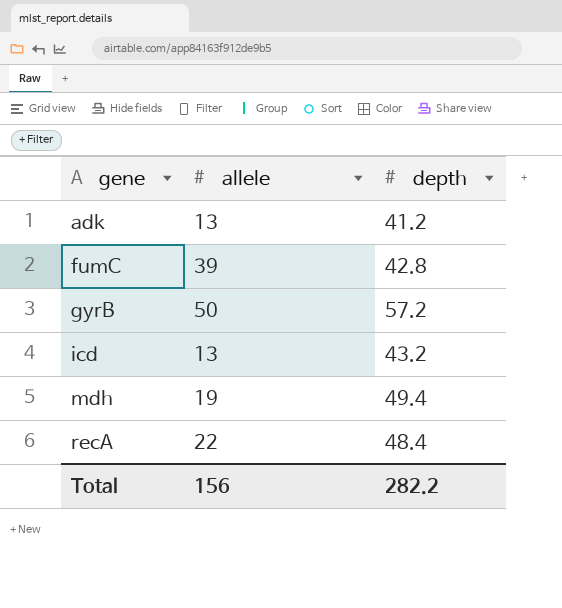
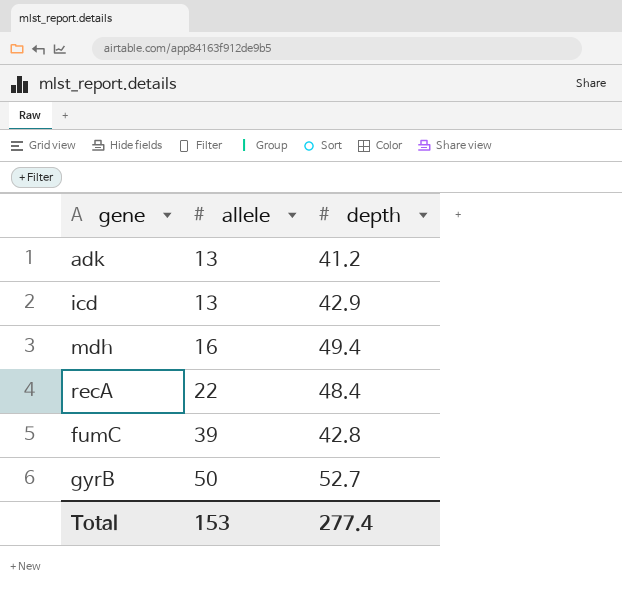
row order: gene ascending -> allele ascending
icd | depth: 43.2 -> 42.9
mdh | allele: 19 -> 16
gyrB | depth: 57.2 -> 52.7
Total | allele: 156 -> 153
Total | depth: 282.2 -> 277.4

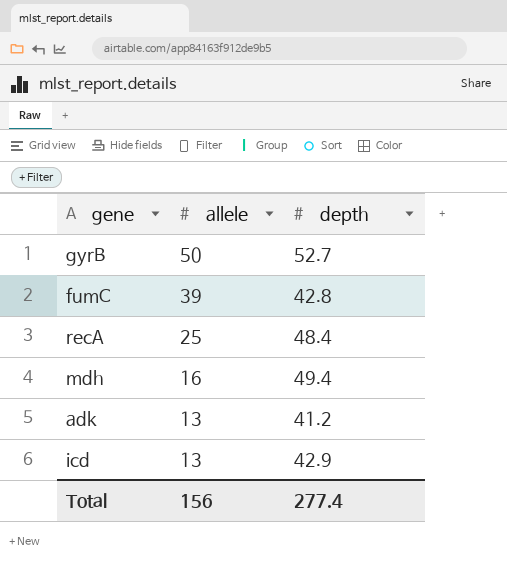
row order: allele ascending -> allele descending
recA | allele: 22 -> 25
Total | allele: 153 -> 156

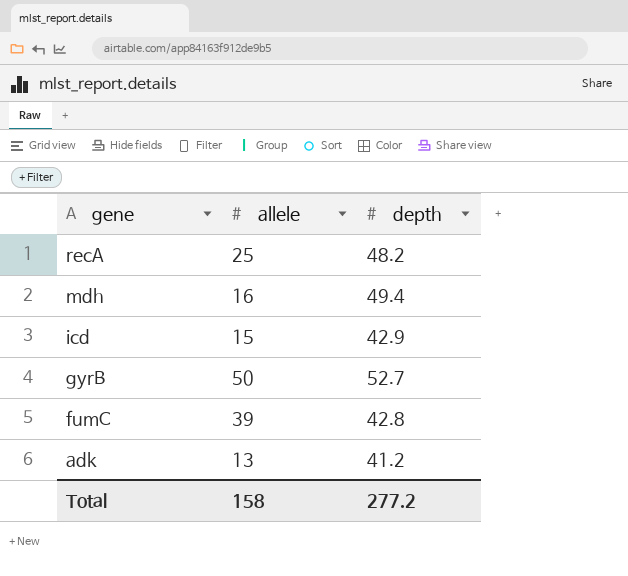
row order: allele descending -> gene descending
recA | depth: 48.4 -> 48.2
icd | allele: 13 -> 15
Total | allele: 156 -> 158
Total | depth: 277.4 -> 277.2

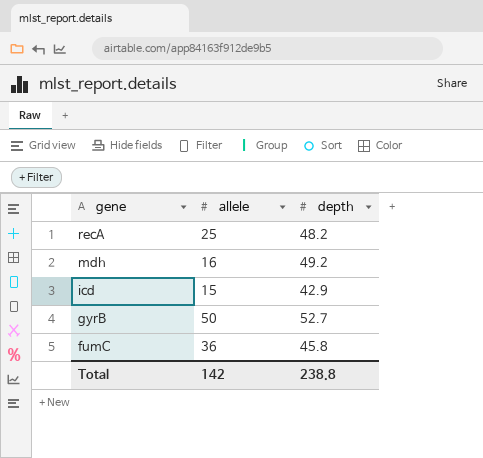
row adk: 13 | 41.2 -> none
mdh | depth: 49.4 -> 49.2
fumC | allele: 39 -> 36
fumC | depth: 42.8 -> 45.8
Total | allele: 158 -> 142
Total | depth: 277.2 -> 238.8

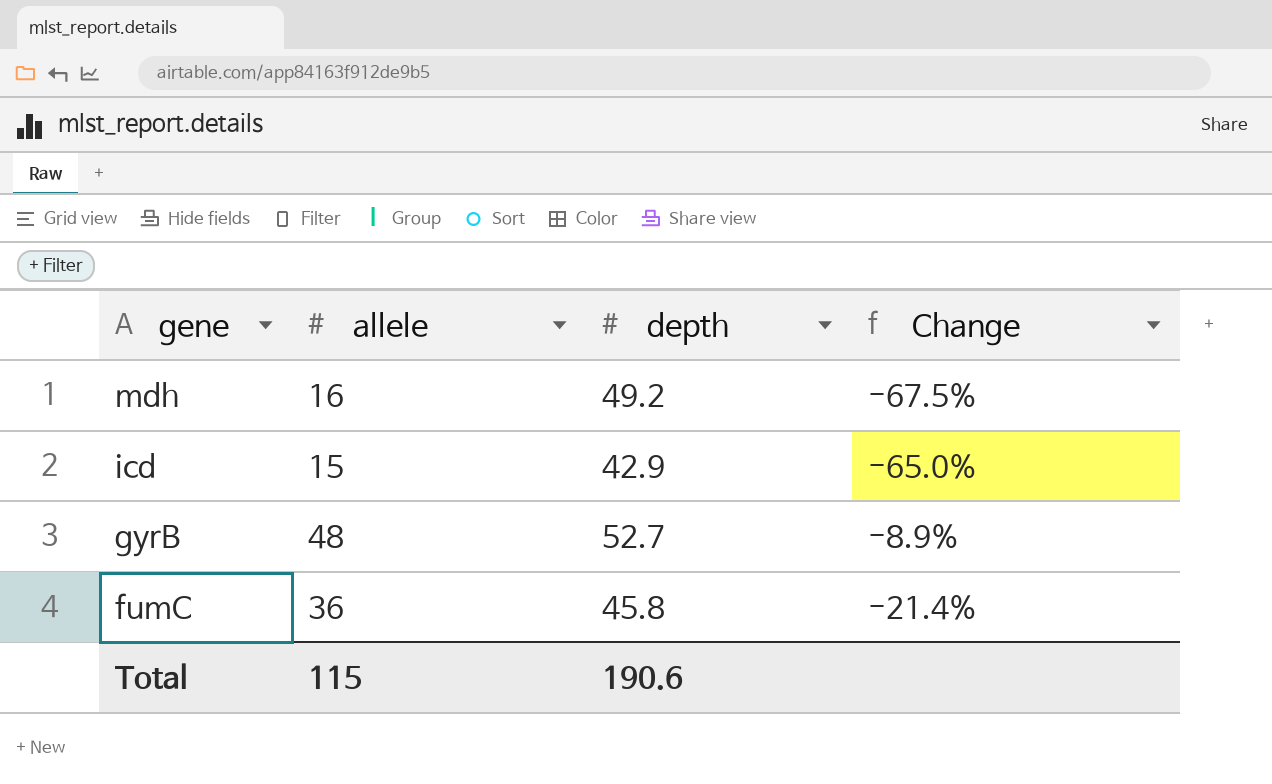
column Change | formula: none -> ([allele] - [depth]) / [depth]
row recA: 25 | 48.2 -> none
gyrB | allele: 50 -> 48
Total | allele: 142 -> 115
Total | depth: 238.8 -> 190.6

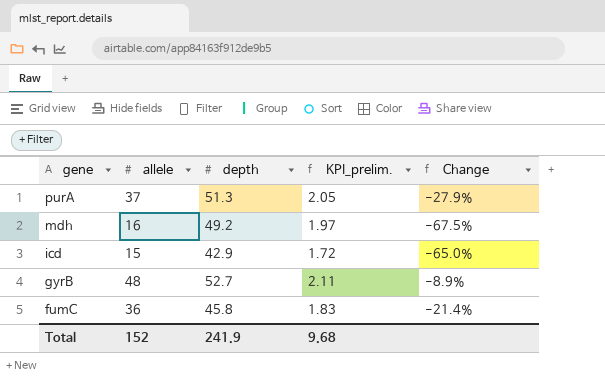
column KPI_prelim. | formula: none -> [depth] * 0.04
row purA: none -> 37 | 51.3 | 2.05 | -27.9%
Total | allele: 115 -> 152
Total | depth: 190.6 -> 241.9

